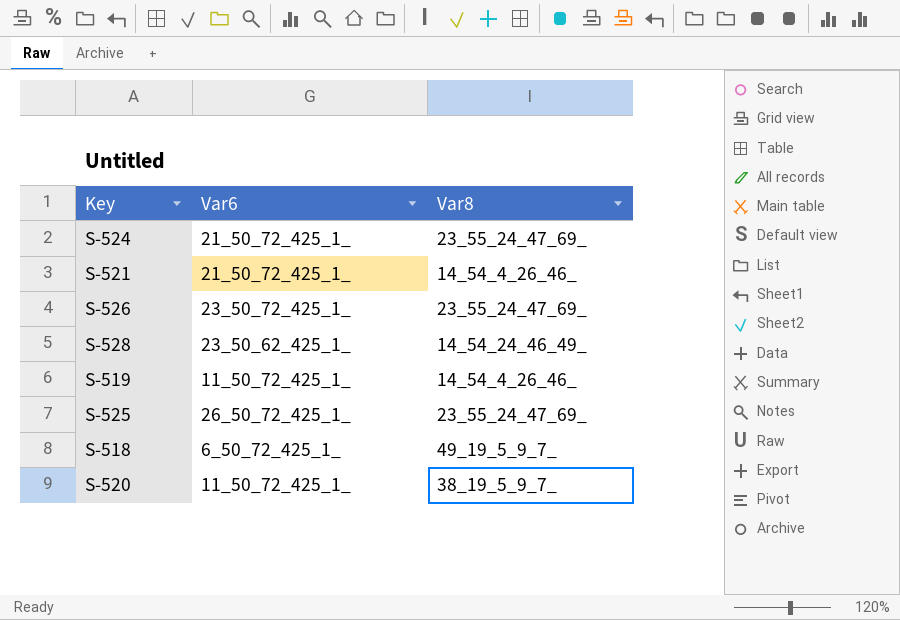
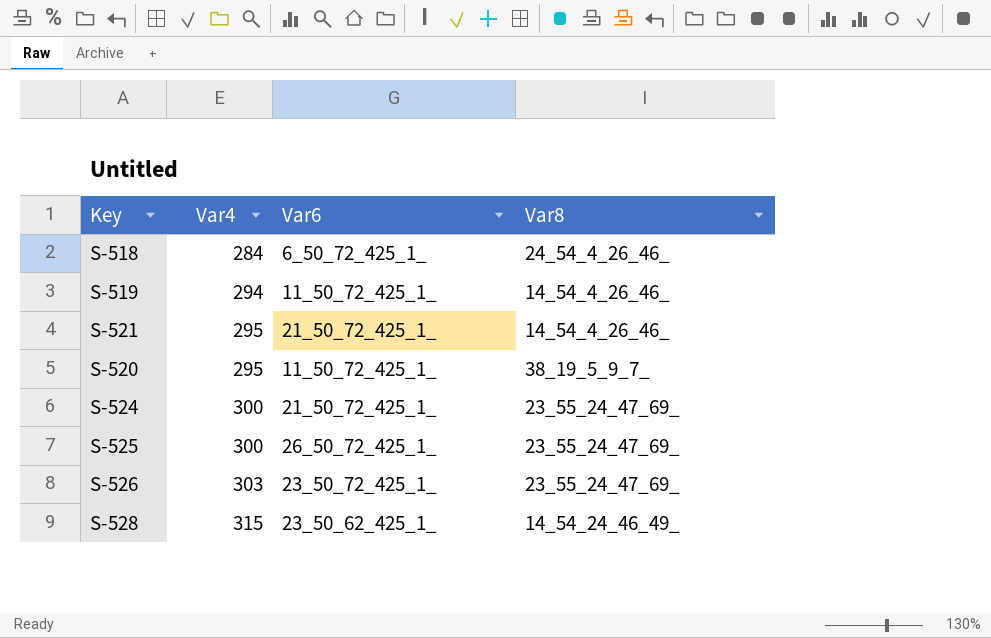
row order: none -> Var4 ascending
column Var4 | position: none -> 2
S-518 | Var8: 49_19_5_9_7_ -> 24_54_4_26_46_

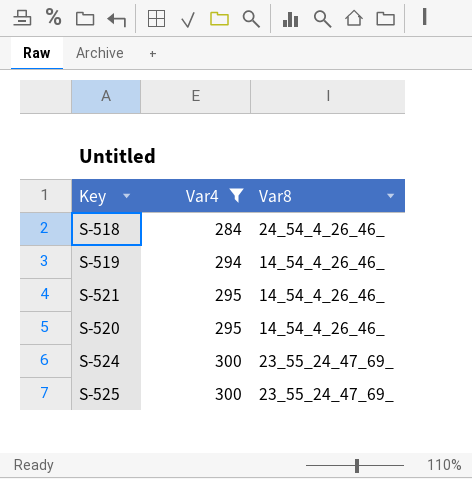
filter: none -> Var4 <= 300
column Var6 | position: 3 -> none
S-520 | Var8: 38_19_5_9_7_ -> 14_54_4_26_46_

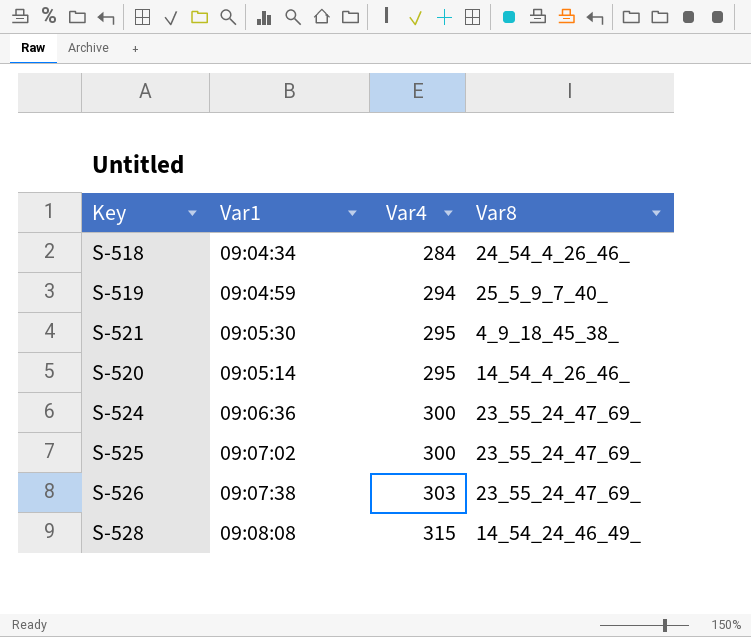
filter: Var4 <= 300 -> none
column Var1 | position: none -> 2
S-519 | Var8: 14_54_4_26_46_ -> 25_5_9_7_40_
S-521 | Var8: 14_54_4_26_46_ -> 4_9_18_45_38_

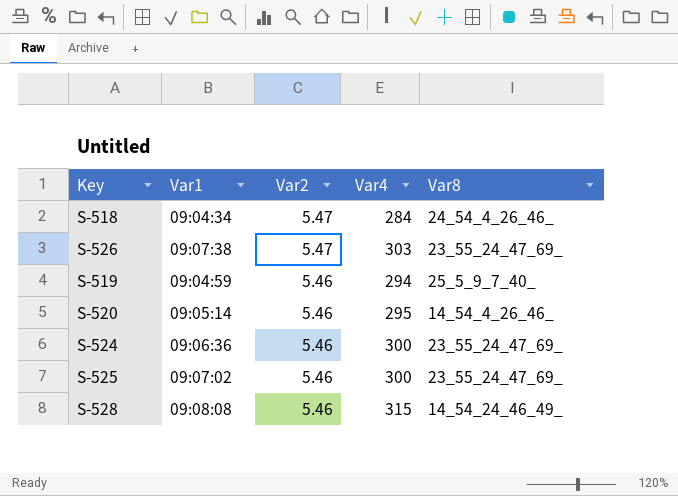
row order: Var4 ascending -> Var2 descending
column Var2 | position: none -> 3
row S-521: 09:05:30 | 295 | 4_9_18_45_38_ -> none

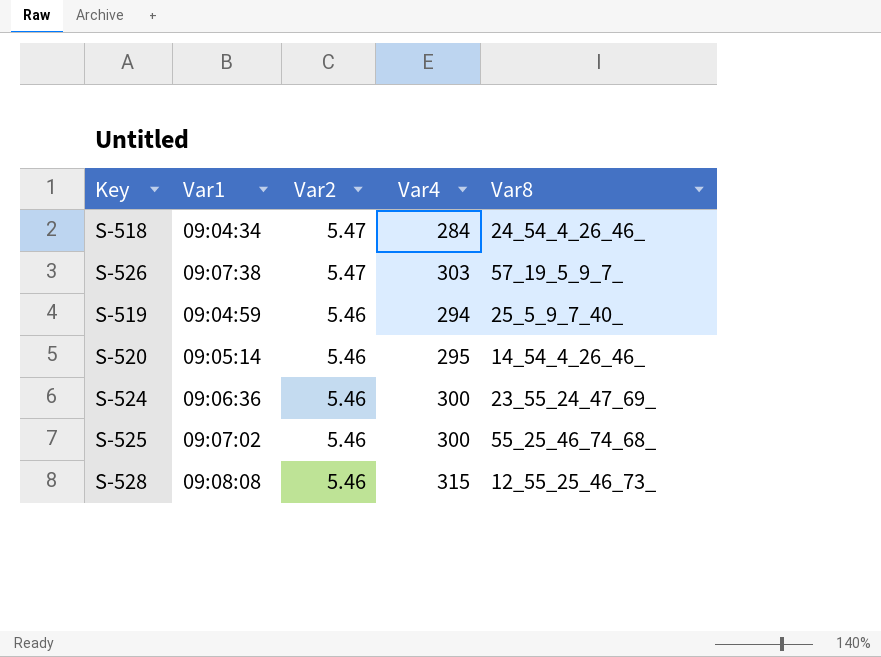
S-526 | Var8: 23_55_24_47_69_ -> 57_19_5_9_7_
S-525 | Var8: 23_55_24_47_69_ -> 55_25_46_74_68_
S-528 | Var8: 14_54_24_46_49_ -> 12_55_25_46_73_

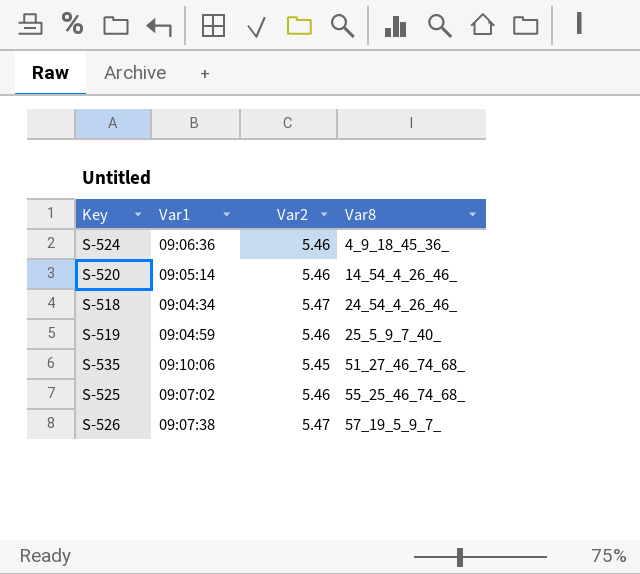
row order: Var2 descending -> Var8 ascending
column Var4 | position: 4 -> none
row S-528: 09:08:08 | 5.46 | 315 | 12_55_25_46_73_ -> none
S-524 | Var8: 23_55_24_47_69_ -> 4_9_18_45_36_
row S-535: none -> 09:10:06 | 5.45 | 51_27_46_74_68_

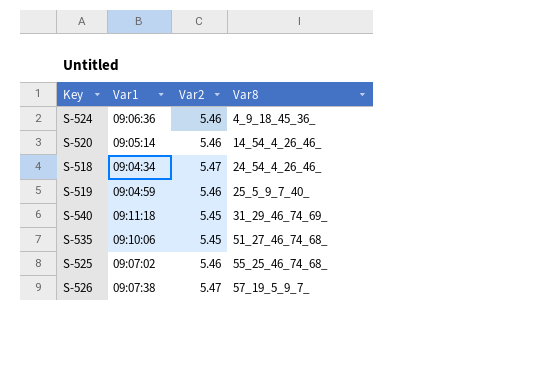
row S-540: none -> 09:11:18 | 5.45 | 31_29_46_74_69_

